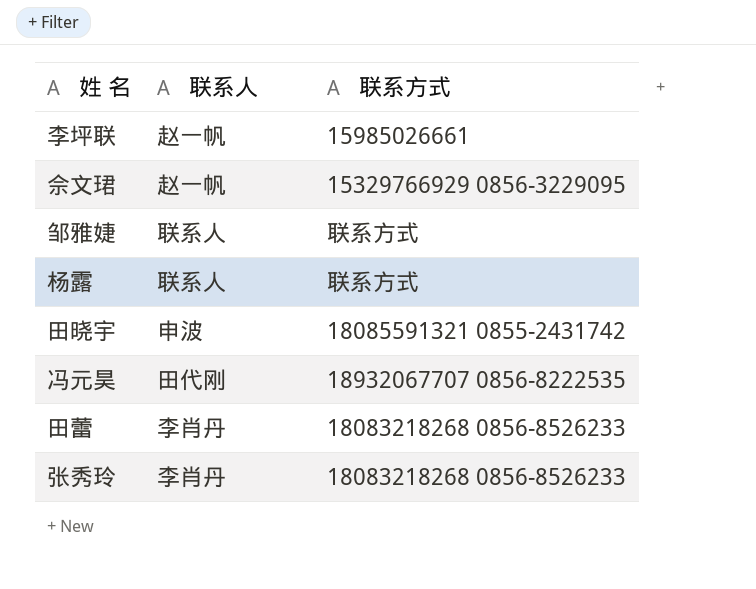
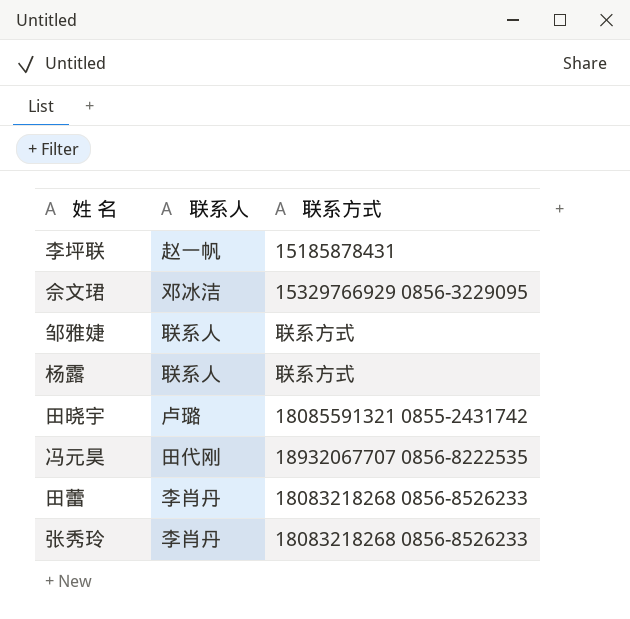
李坪联 | 联系方式: 15985026661 -> 15185878431
佘文珺 | 联系人: 赵一帆 -> 邓冰洁
田晓宇 | 联系人: 申波 -> 卢璐

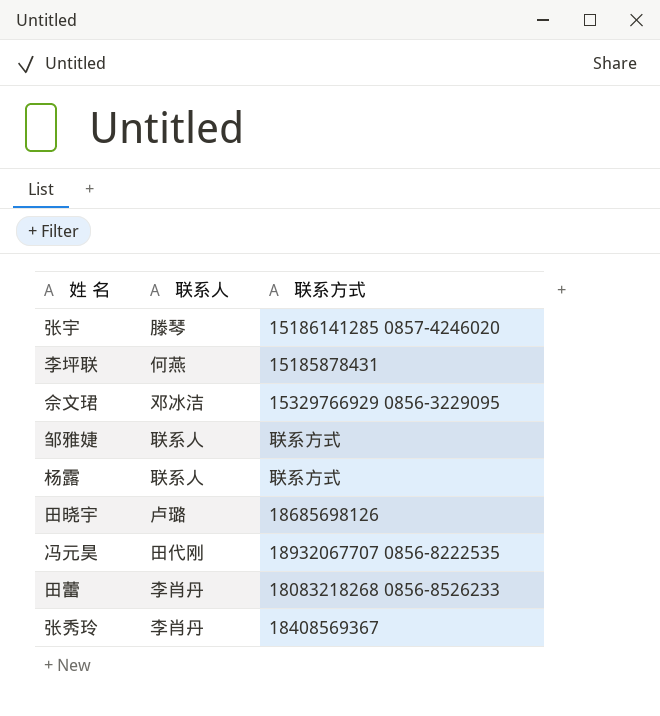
row 张宇: none -> 滕琴 | 15186141285 0857-4246020
李坪联 | 联系人: 赵一帆 -> 何燕
田晓宇 | 联系方式: 18085591321 0855-2431742 -> 18685698126
张秀玲 | 联系方式: 18083218268 0856-8526233 -> 18408569367

